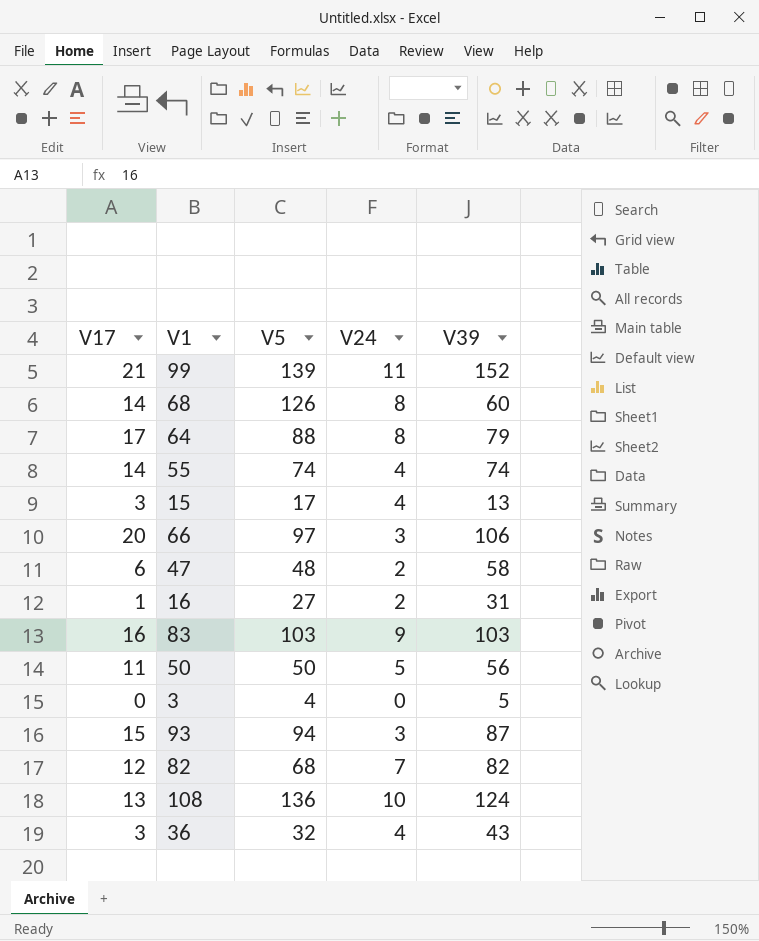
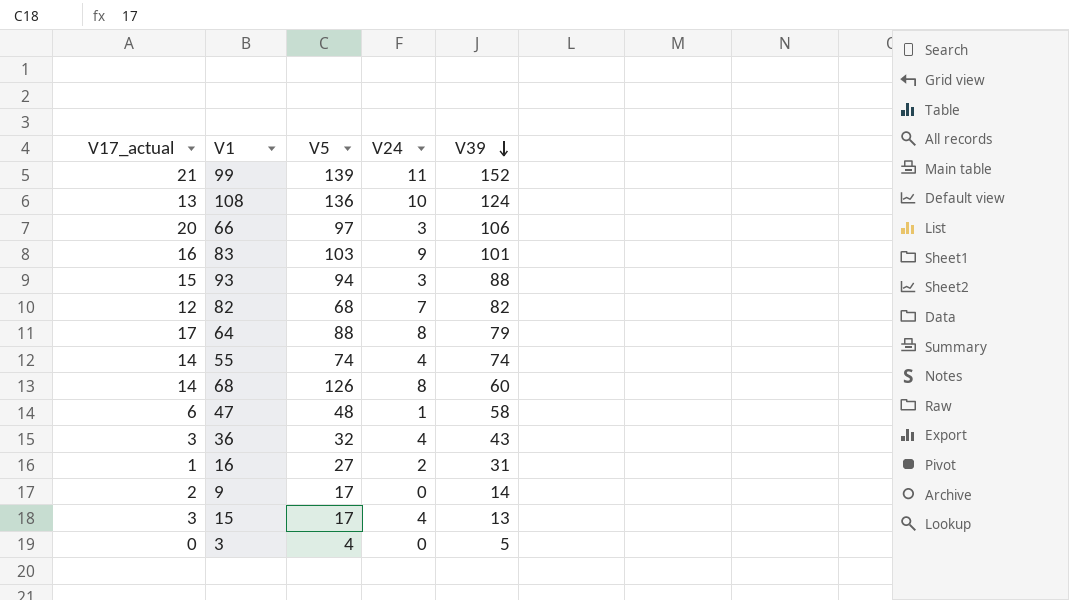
row order: none -> V39 descending
column name: V17 -> V17_actual
row 50: 11 | 50 | 5 | 56 -> none
83 | V39: 103 -> 101
93 | V39: 87 -> 88
47 | V24: 2 -> 1
row 9: none -> 2 | 17 | 0 | 14

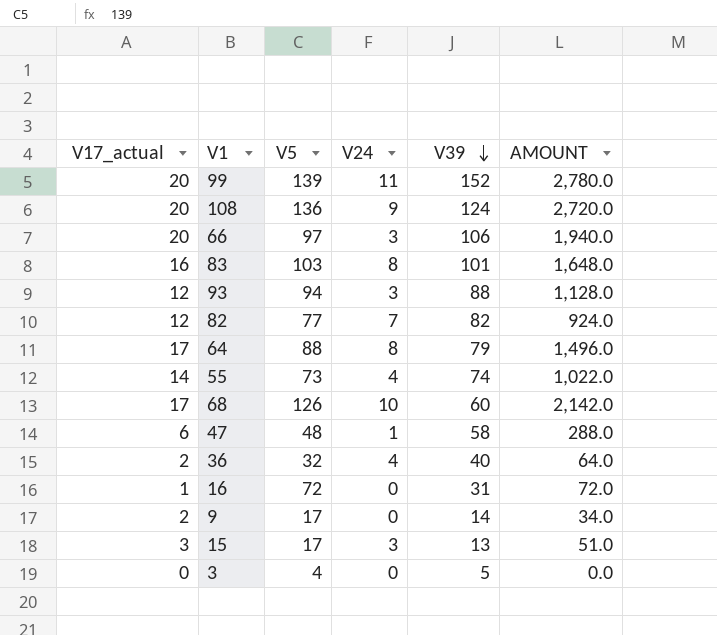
column AMOUNT | formula: none -> [V17_actual] * [V5]
99 | V17_actual: 21 -> 20
108 | V17_actual: 13 -> 20
108 | V24: 10 -> 9
83 | V24: 9 -> 8
93 | V17_actual: 15 -> 12
82 | V5: 68 -> 77
55 | V5: 74 -> 73
68 | V17_actual: 14 -> 17
68 | V24: 8 -> 10
36 | V17_actual: 3 -> 2
36 | V39: 43 -> 40
16 | V5: 27 -> 72
16 | V24: 2 -> 0
15 | V24: 4 -> 3

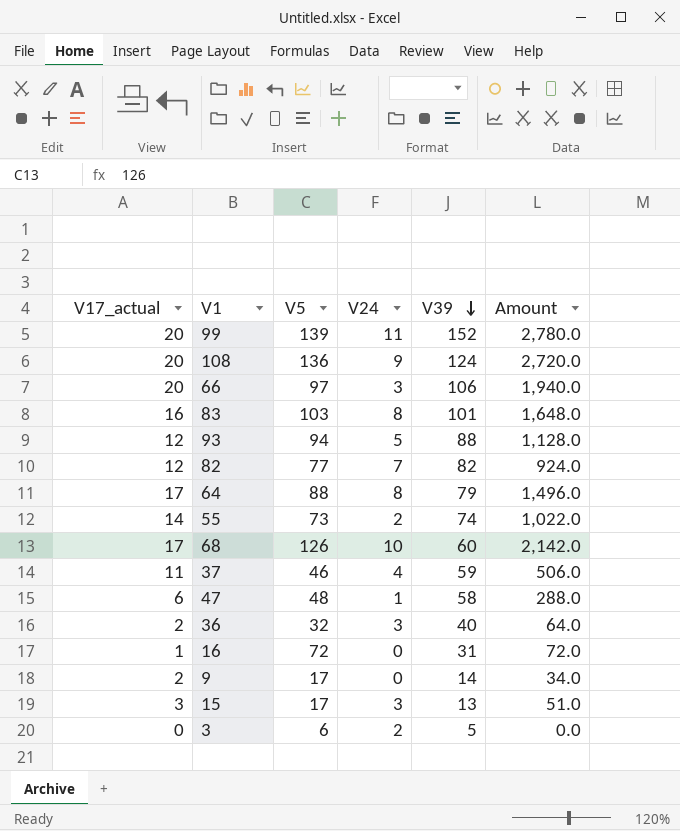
column name: AMOUNT -> Amount
93 | V24: 3 -> 5
55 | V24: 4 -> 2
row 37: none -> 11 | 46 | 4 | 59 | 506.0
36 | V24: 4 -> 3
3 | V5: 4 -> 6
3 | V24: 0 -> 2

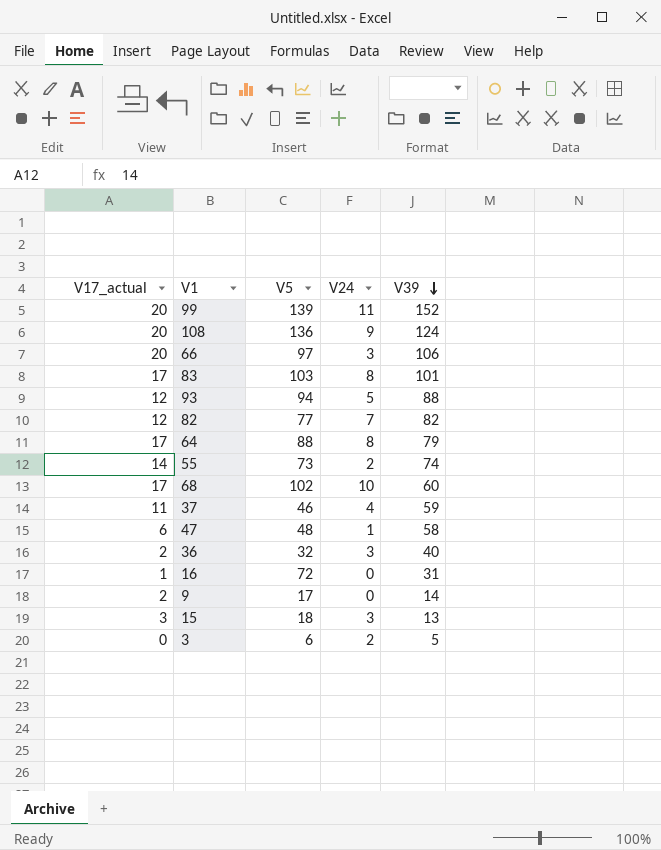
column Amount | formula: [V17_actual] * [V5] -> none
83 | V17_actual: 16 -> 17
68 | V5: 126 -> 102
15 | V5: 17 -> 18

